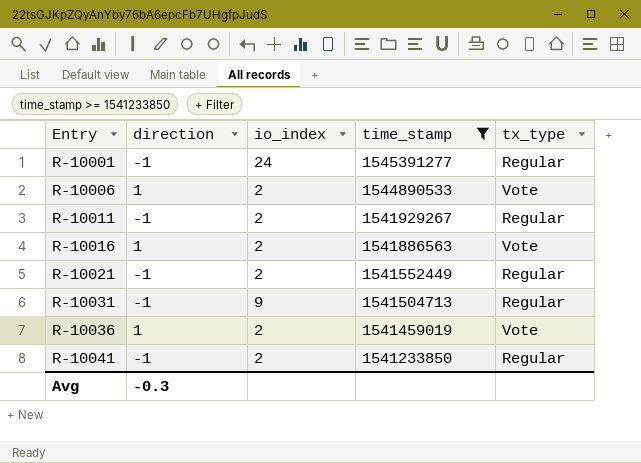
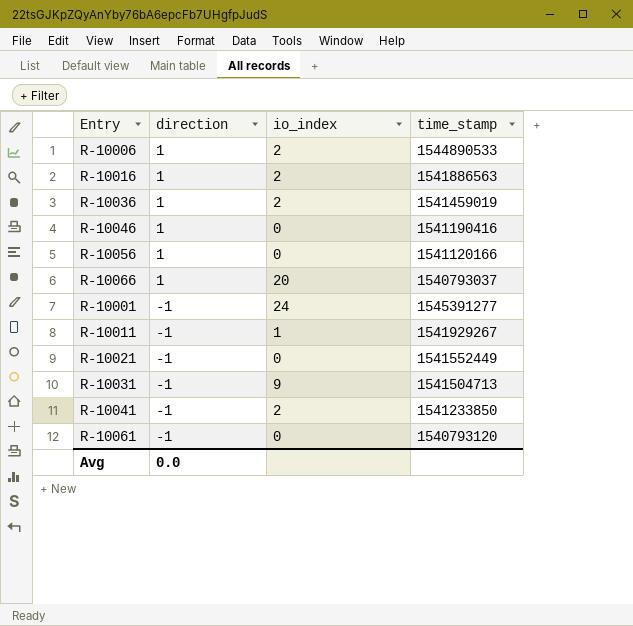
filter: time_stamp >= 1541233850 -> none
row order: Entry ascending -> direction descending
column tx_type | position: 5 -> none
R-10011 | io_index: 2 -> 1
R-10021 | io_index: 2 -> 0
Avg | direction: -0.3 -> 0.0

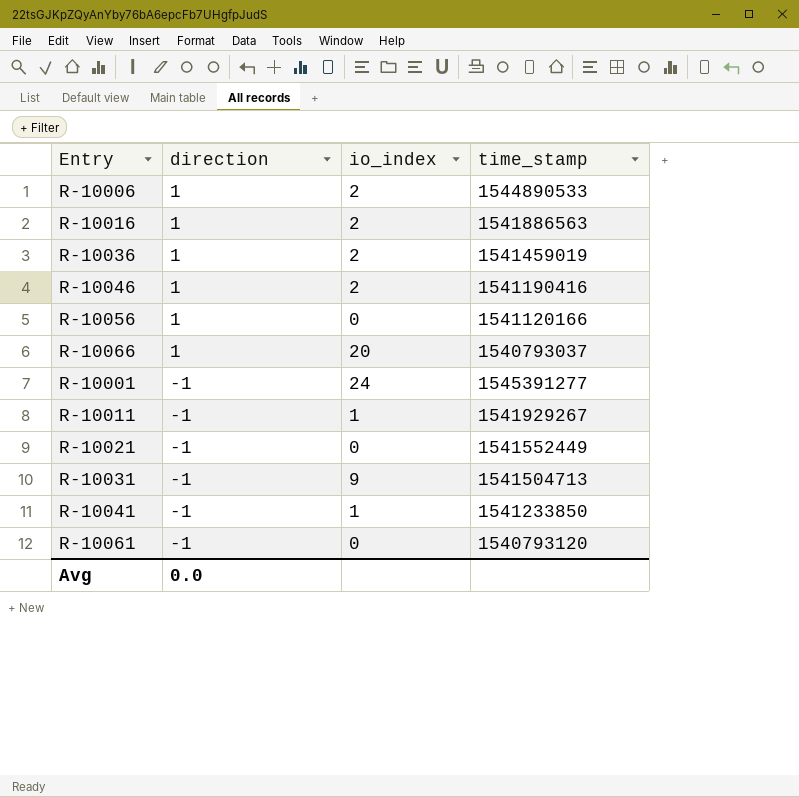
R-10046 | io_index: 0 -> 2
R-10041 | io_index: 2 -> 1

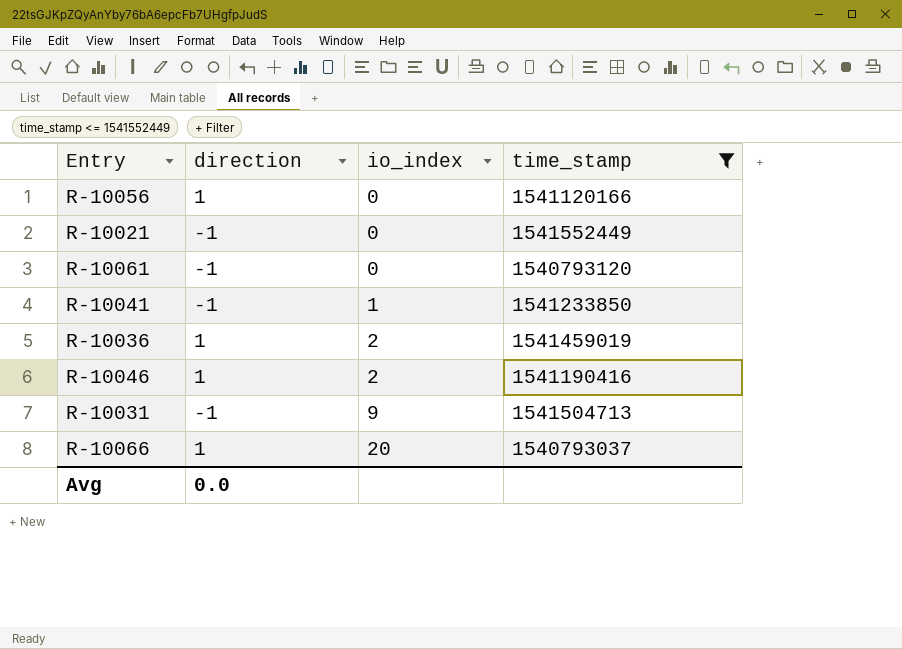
filter: none -> time_stamp <= 1541552449
row order: direction descending -> io_index ascending

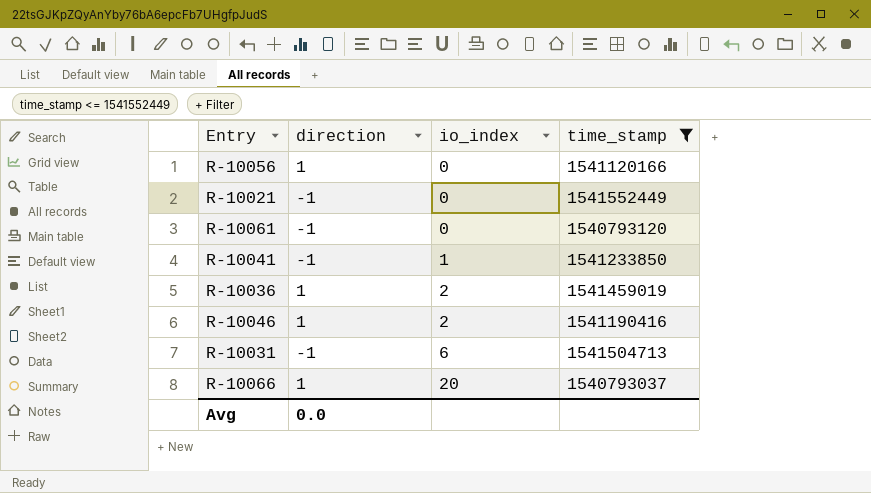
R-10031 | io_index: 9 -> 6

